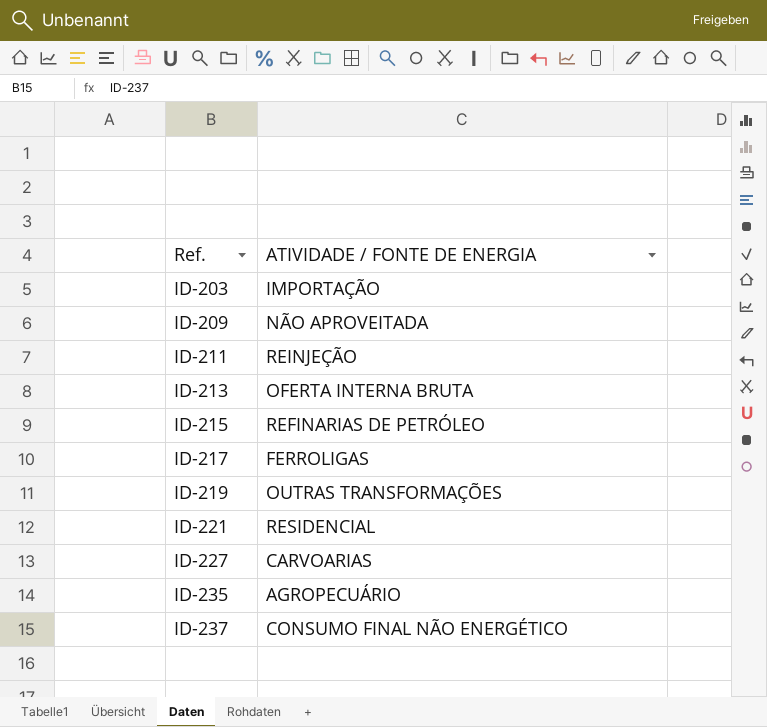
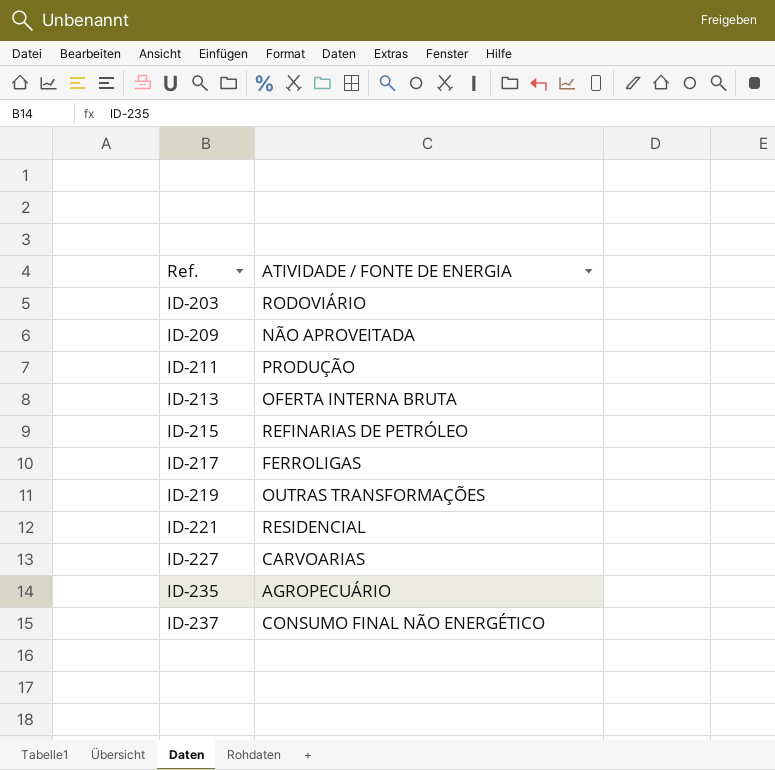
ID-203 | ATIVIDADE / FONTE DE ENERGIA: IMPORTAÇÃO -> RODOVIÁRIO
ID-211 | ATIVIDADE / FONTE DE ENERGIA: REINJEÇÃO -> PRODUÇÃO

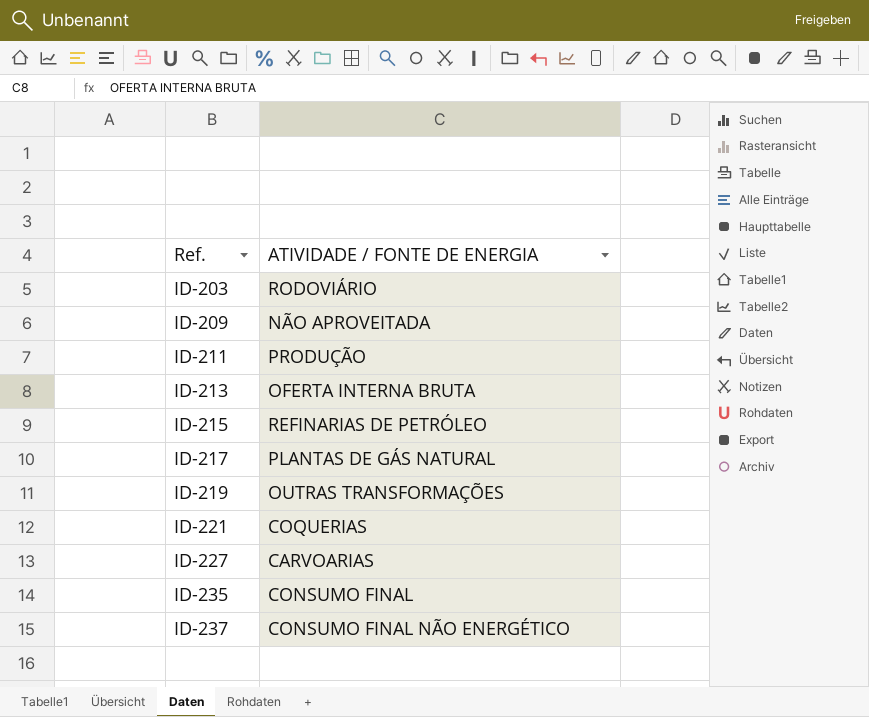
ID-217 | ATIVIDADE / FONTE DE ENERGIA: FERROLIGAS -> PLANTAS DE GÁS NATURAL
ID-221 | ATIVIDADE / FONTE DE ENERGIA: RESIDENCIAL -> COQUERIAS
ID-235 | ATIVIDADE / FONTE DE ENERGIA: AGROPECUÁRIO -> CONSUMO FINAL

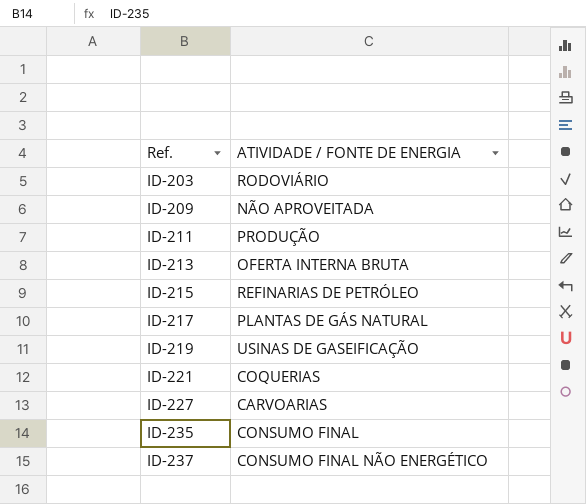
ID-219 | ATIVIDADE / FONTE DE ENERGIA: OUTRAS TRANSFORMAÇÕES -> USINAS DE GASEIFICAÇÃO

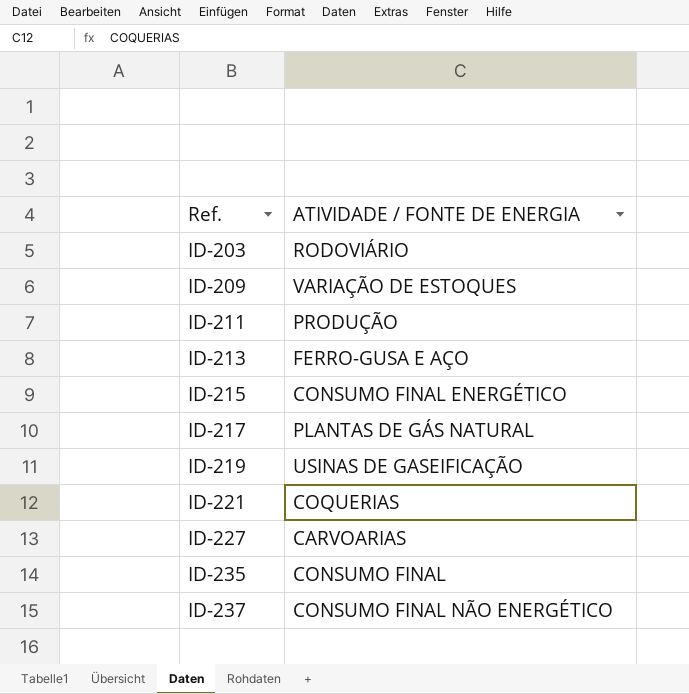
ID-209 | ATIVIDADE / FONTE DE ENERGIA: NÃO APROVEITADA -> VARIAÇÃO DE ESTOQUES
ID-213 | ATIVIDADE / FONTE DE ENERGIA: OFERTA INTERNA BRUTA -> FERRO-GUSA E AÇO
ID-215 | ATIVIDADE / FONTE DE ENERGIA: REFINARIAS DE PETRÓLEO -> CONSUMO FINAL ENERGÉTICO

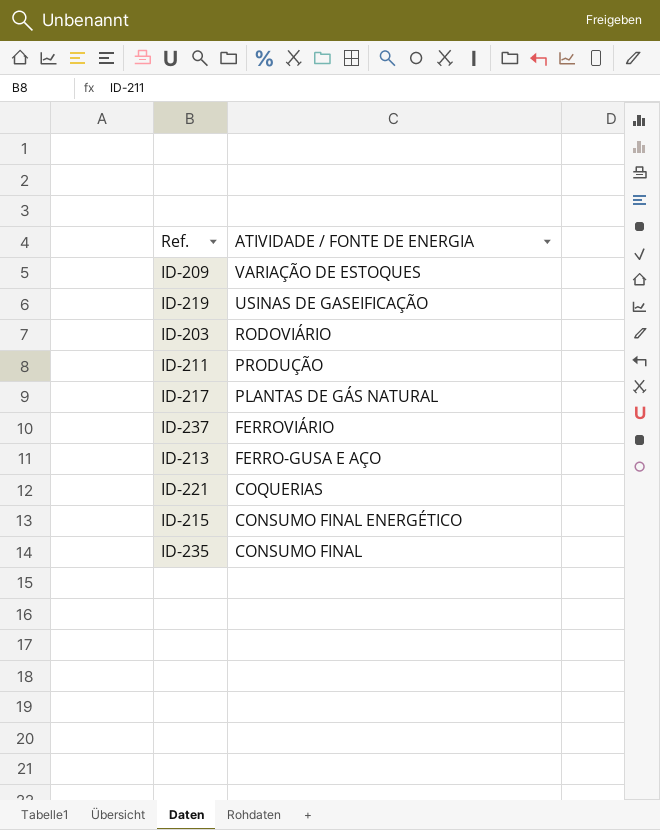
row order: Ref. ascending -> ATIVIDADE / FONTE DE ENERGIA descending
row ID-227: CARVOARIAS -> none
ID-237 | ATIVIDADE / FONTE DE ENERGIA: CONSUMO FINAL NÃO ENERGÉTICO -> FERROVIÁRIO

